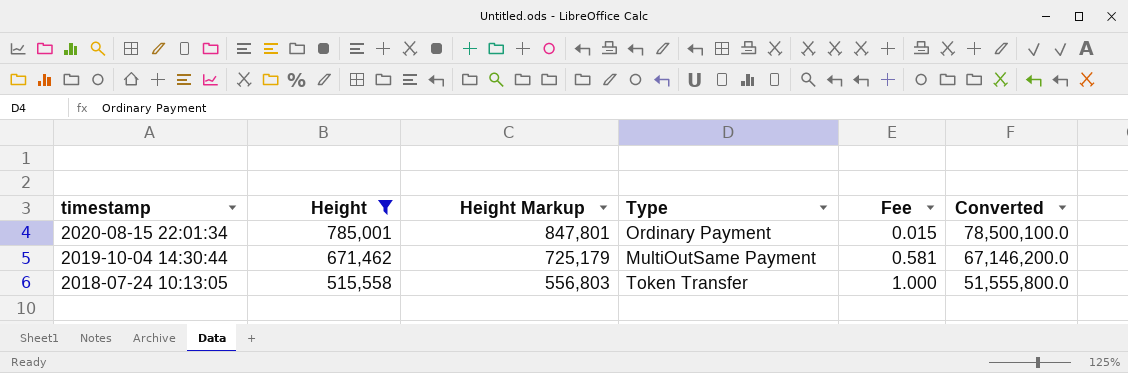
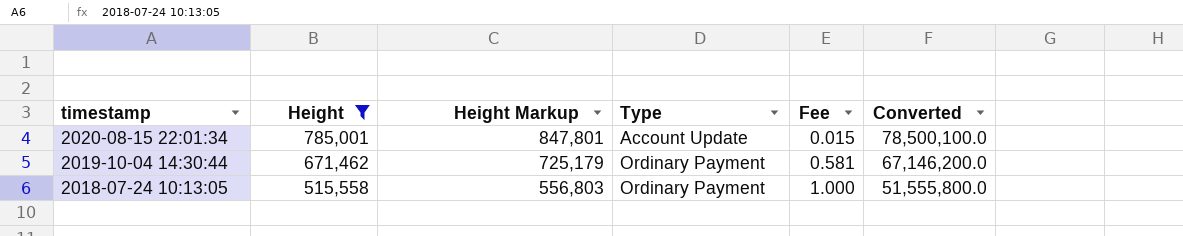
2020-08-15 22:01:34 | Type: Ordinary Payment -> Account Update
2019-10-04 14:30:44 | Type: MultiOutSame Payment -> Ordinary Payment
2018-07-24 10:13:05 | Type: Token Transfer -> Ordinary Payment

